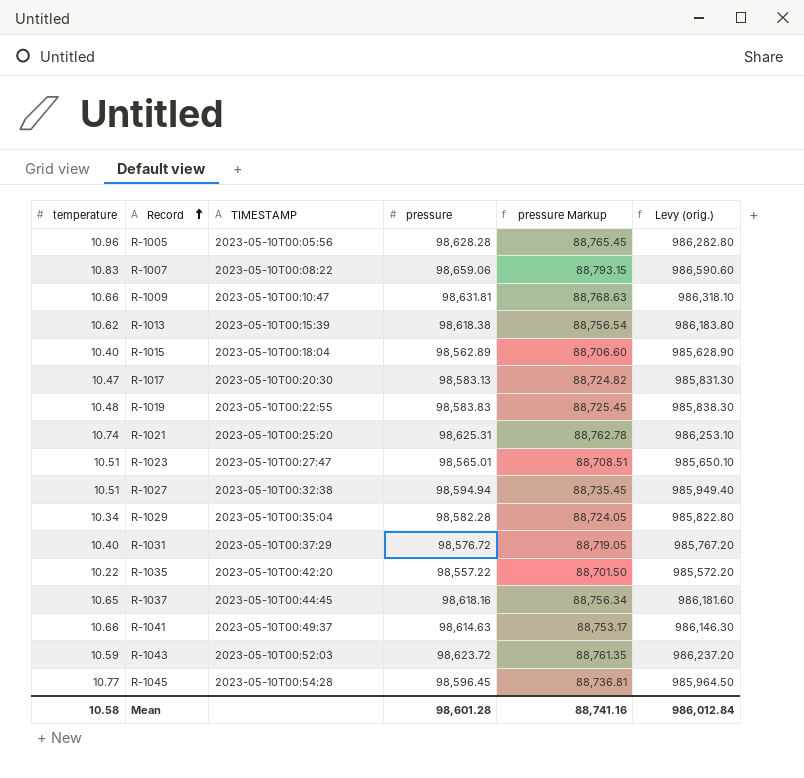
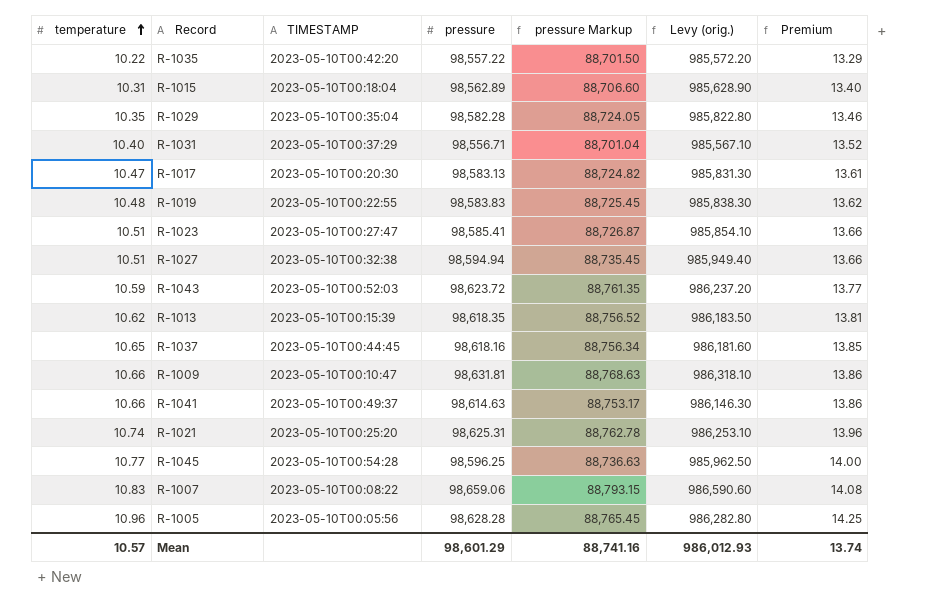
row order: Record ascending -> temperature ascending
column Premium | formula: none -> [temperature] * 1.3
R-1015 | temperature: 10.40 -> 10.31
R-1029 | temperature: 10.34 -> 10.35
R-1031 | pressure: 98,576.72 -> 98,556.71
R-1031 | pressure Markup: 88,719.05 -> 88,701.04
R-1031 | Levy (orig.): 985,767.20 -> 985,567.10
R-1023 | pressure: 98,565.01 -> 98,585.41
R-1023 | pressure Markup: 88,708.51 -> 88,726.87
R-1023 | Levy (orig.): 985,650.10 -> 985,854.10
R-1013 | pressure: 98,618.38 -> 98,618.35
R-1013 | pressure Markup: 88,756.54 -> 88,756.52
R-1013 | Levy (orig.): 986,183.80 -> 986,183.50
R-1045 | pressure: 98,596.45 -> 98,596.25
R-1045 | pressure Markup: 88,736.81 -> 88,736.63
R-1045 | Levy (orig.): 985,964.50 -> 985,962.50
Mean | temperature: 10.58 -> 10.57
Mean | pressure: 98,601.28 -> 98,601.29
Mean | Levy (orig.): 986,012.84 -> 986,012.93

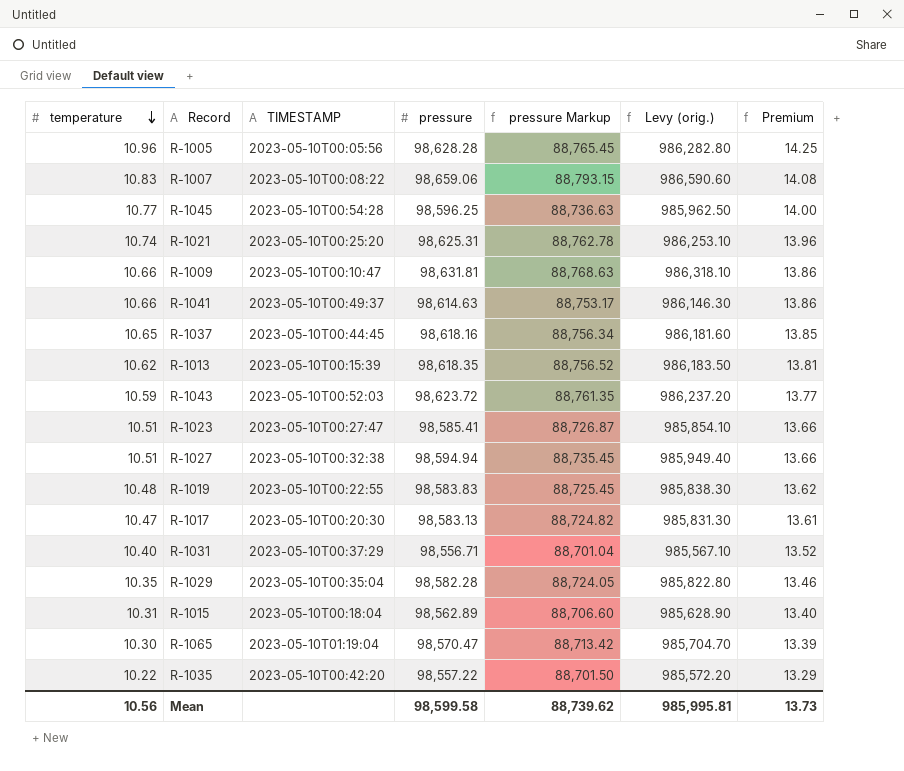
row order: temperature ascending -> temperature descending
row R-1065: none -> 10.30 | 2023-05-10T01:19:04 | 98,570.47 | 88,713.42 | 985,704.70 | 13.39
Mean | temperature: 10.57 -> 10.56
Mean | pressure: 98,601.29 -> 98,599.58
Mean | pressure Markup: 88,741.16 -> 88,739.62
Mean | Levy (orig.): 986,012.93 -> 985,995.81
Mean | Premium: 13.74 -> 13.73

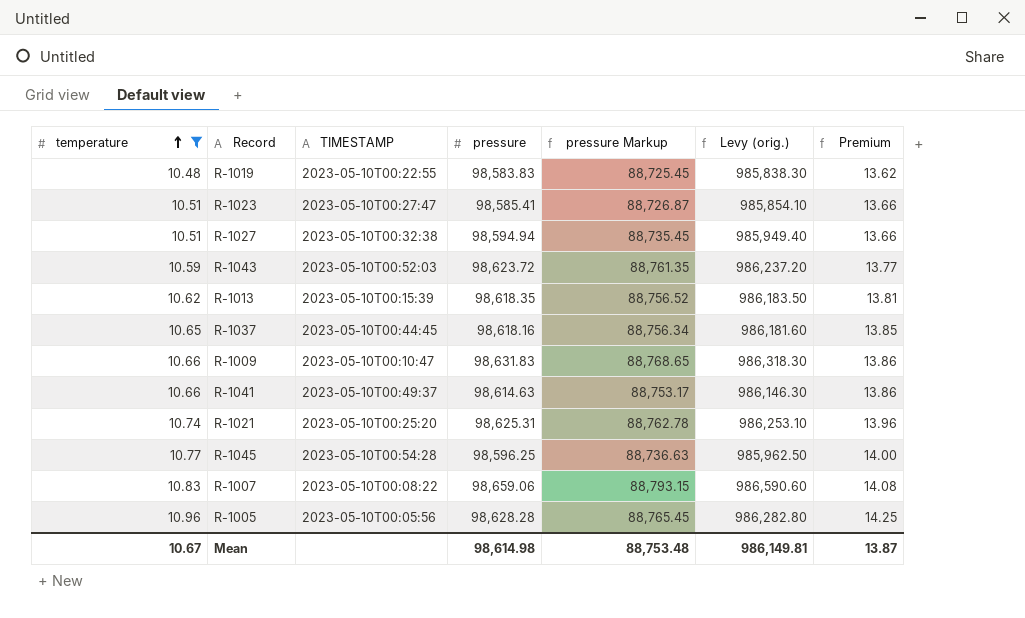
filter: none -> temperature >= 10.48
row order: temperature descending -> temperature ascending
R-1009 | pressure: 98,631.81 -> 98,631.83
R-1009 | pressure Markup: 88,768.63 -> 88,768.65
R-1009 | Levy (orig.): 986,318.10 -> 986,318.30
Mean | temperature: 10.56 -> 10.67
Mean | pressure: 98,599.58 -> 98,614.98
Mean | pressure Markup: 88,739.62 -> 88,753.48
Mean | Levy (orig.): 985,995.81 -> 986,149.81
Mean | Premium: 13.73 -> 13.87

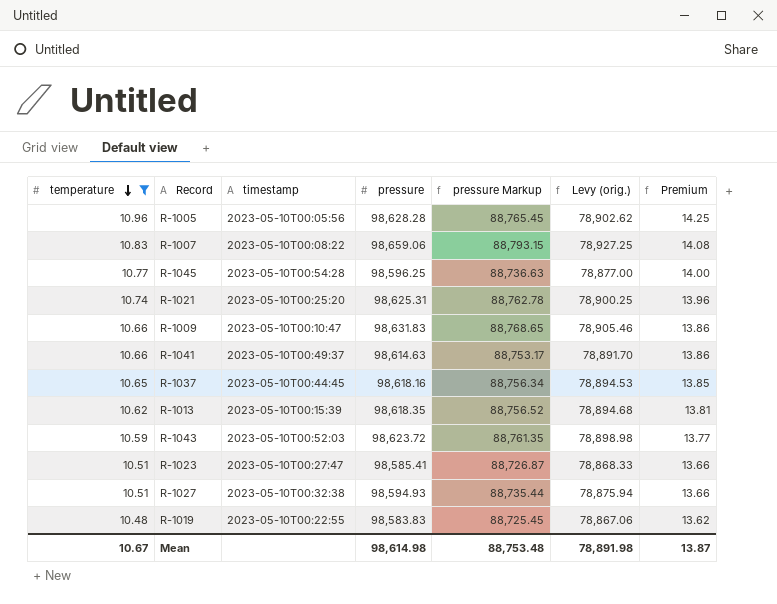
row order: temperature ascending -> temperature descending
column name: TIMESTAMP -> timestamp
column Levy (orig.) | formula: [pressure] * 10 -> [pressure] * 0.8
R-1027 | pressure: 98,594.94 -> 98,594.93
R-1027 | pressure Markup: 88,735.45 -> 88,735.44
Mean | Levy (orig.): 986,149.81 -> 78,891.98

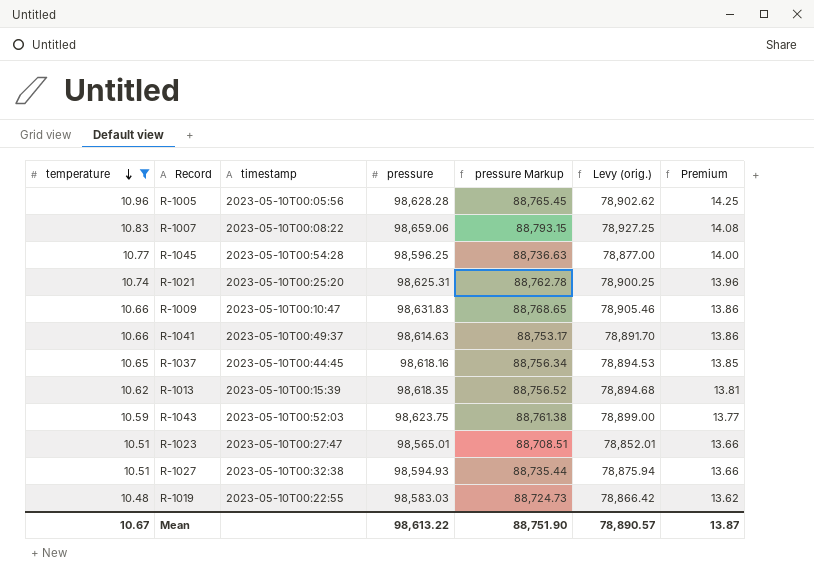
R-1043 | pressure: 98,623.72 -> 98,623.75
R-1043 | pressure Markup: 88,761.35 -> 88,761.38
R-1043 | Levy (orig.): 78,898.98 -> 78,899.00
R-1023 | pressure: 98,585.41 -> 98,565.01
R-1023 | pressure Markup: 88,726.87 -> 88,708.51
R-1023 | Levy (orig.): 78,868.33 -> 78,852.01
R-1019 | pressure: 98,583.83 -> 98,583.03
R-1019 | pressure Markup: 88,725.45 -> 88,724.73
R-1019 | Levy (orig.): 78,867.06 -> 78,866.42
Mean | pressure: 98,614.98 -> 98,613.22
Mean | pressure Markup: 88,753.48 -> 88,751.90
Mean | Levy (orig.): 78,891.98 -> 78,890.57

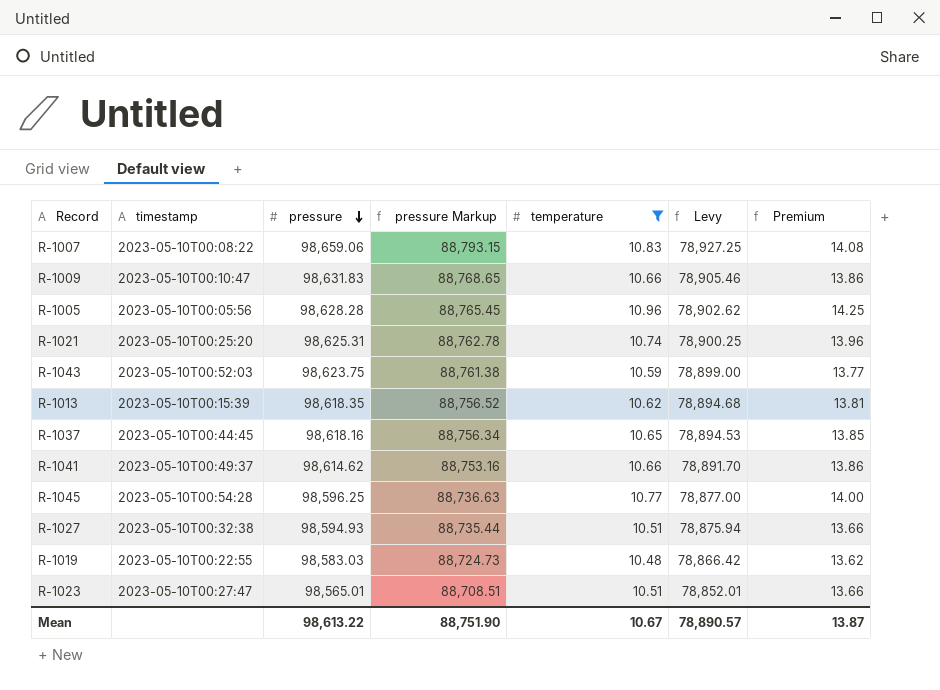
row order: temperature descending -> pressure descending
column temperature | position: 1 -> 5
column name: Levy (orig.) -> Levy
R-1041 | pressure: 98,614.63 -> 98,614.62
R-1041 | pressure Markup: 88,753.17 -> 88,753.16

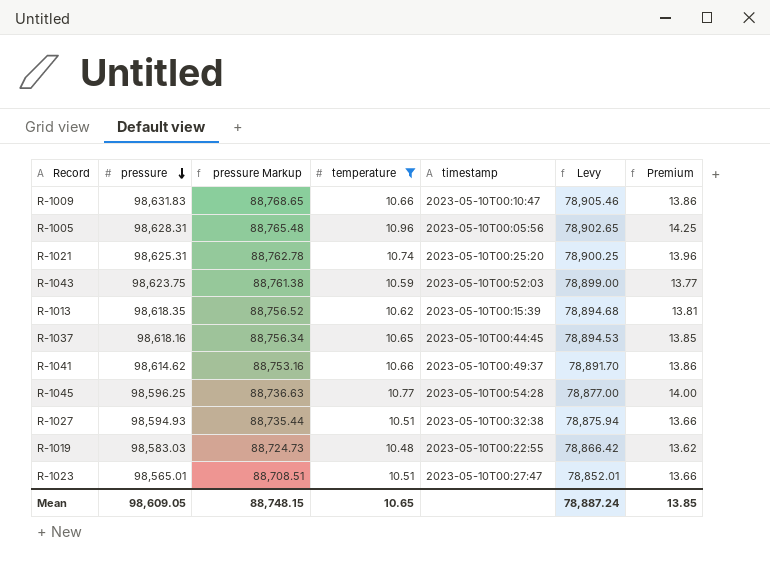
column timestamp | position: 2 -> 5
row R-1007: 2023-05-10T00:08:22 | 98,659.06 | 88,793.15 | 10.83 | 78,927.25 | 14.08 -> none
R-1005 | pressure: 98,628.28 -> 98,628.31
R-1005 | pressure Markup: 88,765.45 -> 88,765.48
R-1005 | Levy: 78,902.62 -> 78,902.65
Mean | pressure: 98,613.22 -> 98,609.05
Mean | pressure Markup: 88,751.90 -> 88,748.15
Mean | temperature: 10.67 -> 10.65
Mean | Levy: 78,890.57 -> 78,887.24
Mean | Premium: 13.87 -> 13.85

